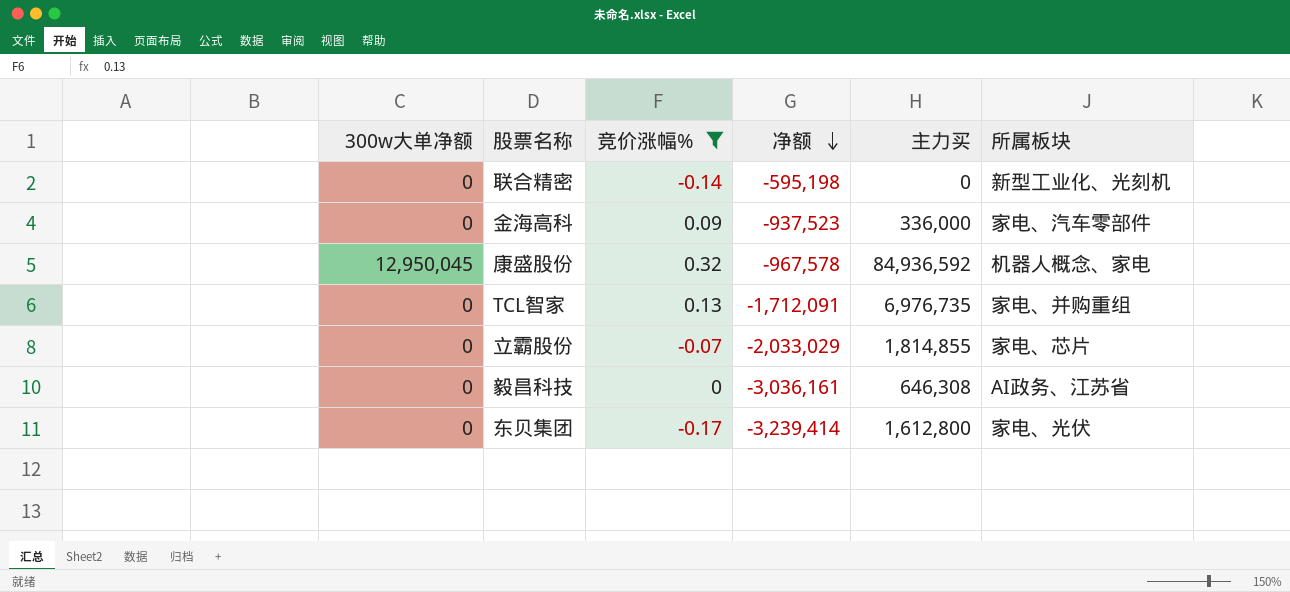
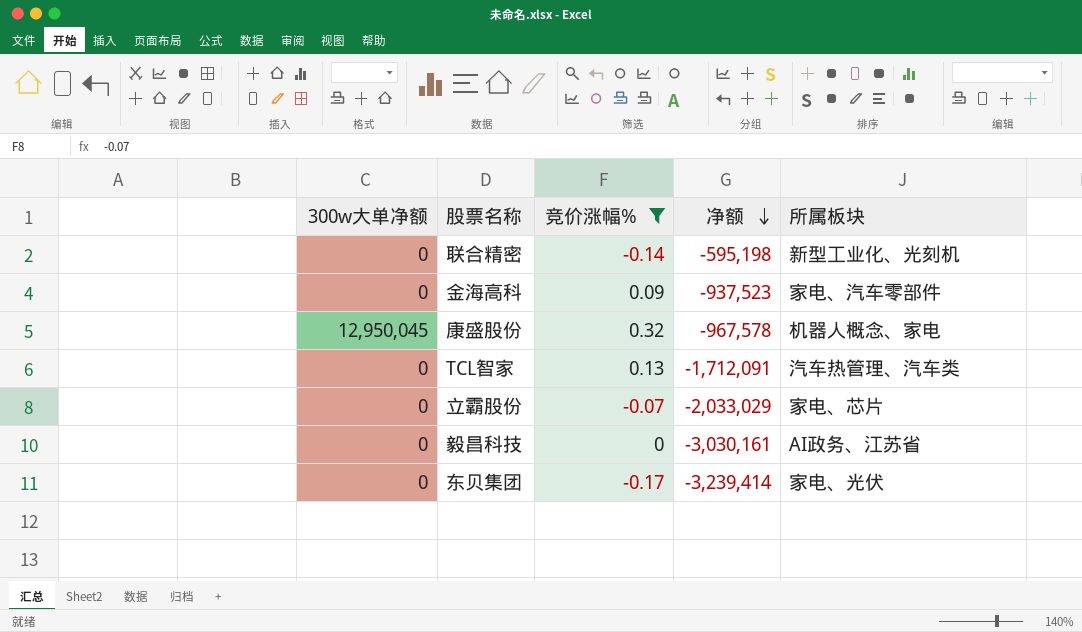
column 主力买 | position: 5 -> none
TCL智家 | 所属板块: 家电、并购重组 -> 汽车热管理、汽车类
毅昌科技 | 净额: -3,036,161 -> -3,030,161

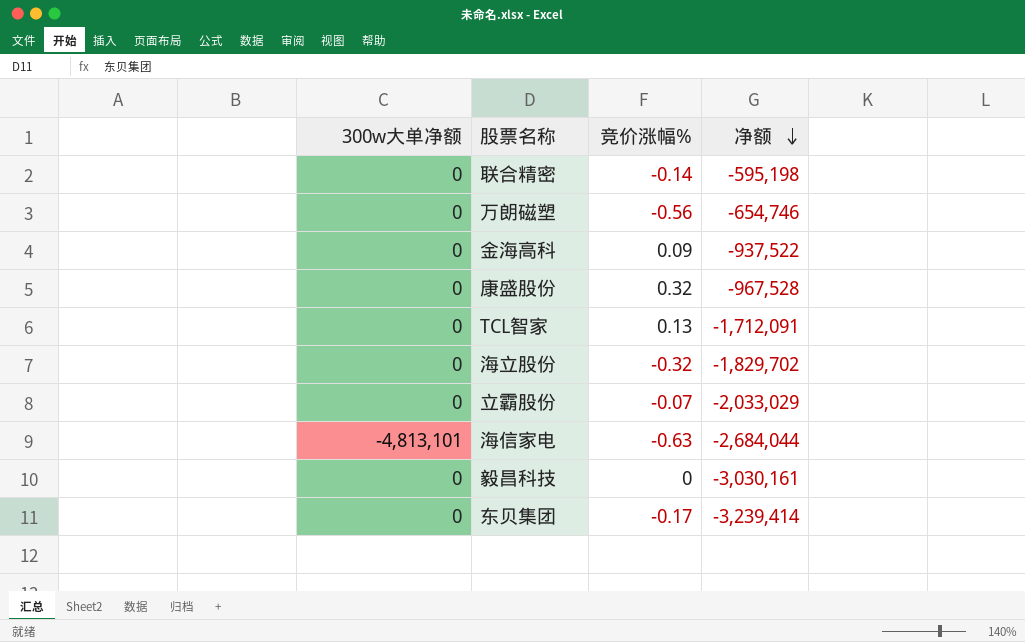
filter: 竞价涨幅% >= -0.17 -> none
column 所属板块 | position: 5 -> none
金海高科 | 净额: -937,523 -> -937,522
康盛股份 | 300w大单净额: 12,950,045 -> 0
康盛股份 | 净额: -967,578 -> -967,528

